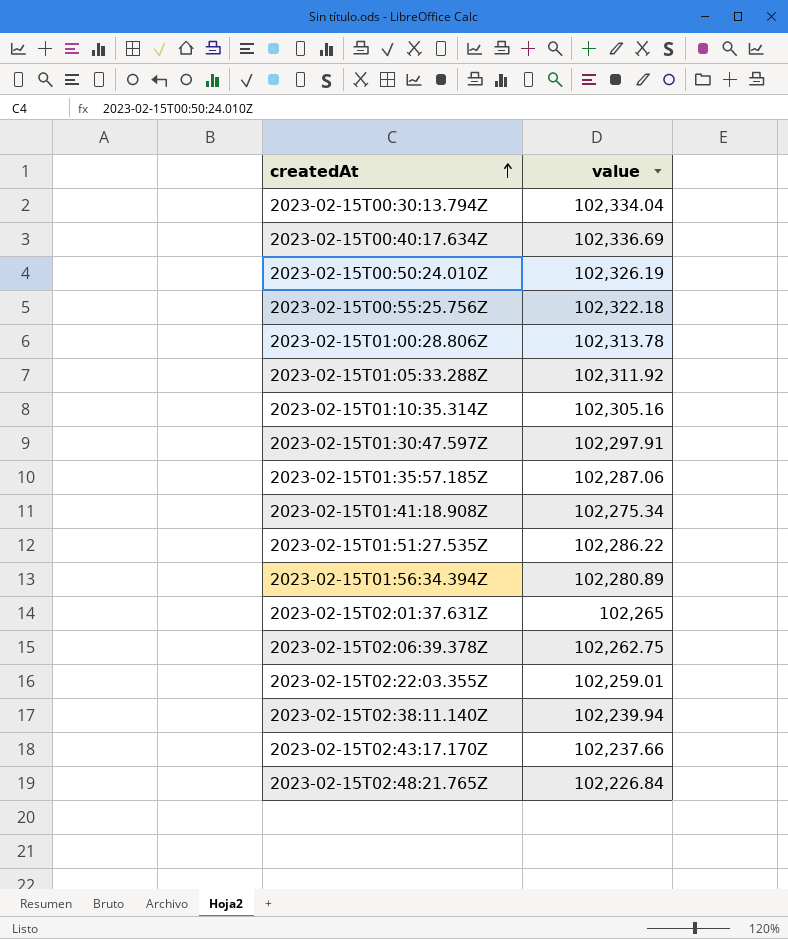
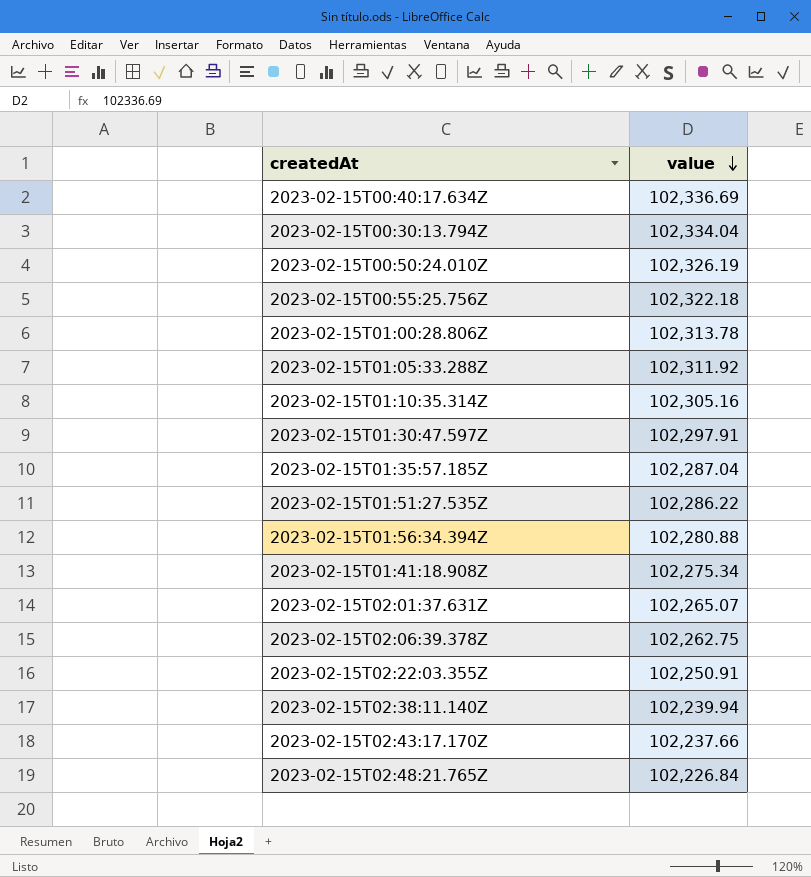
row order: createdAt ascending -> value descending
2023-02-15T01:35:57.185Z | value: 102,287.06 -> 102,287.04
2023-02-15T01:56:34.394Z | value: 102,280.89 -> 102,280.88
2023-02-15T02:01:37.631Z | value: 102,265 -> 102,265.07
2023-02-15T02:22:03.355Z | value: 102,259.01 -> 102,250.91

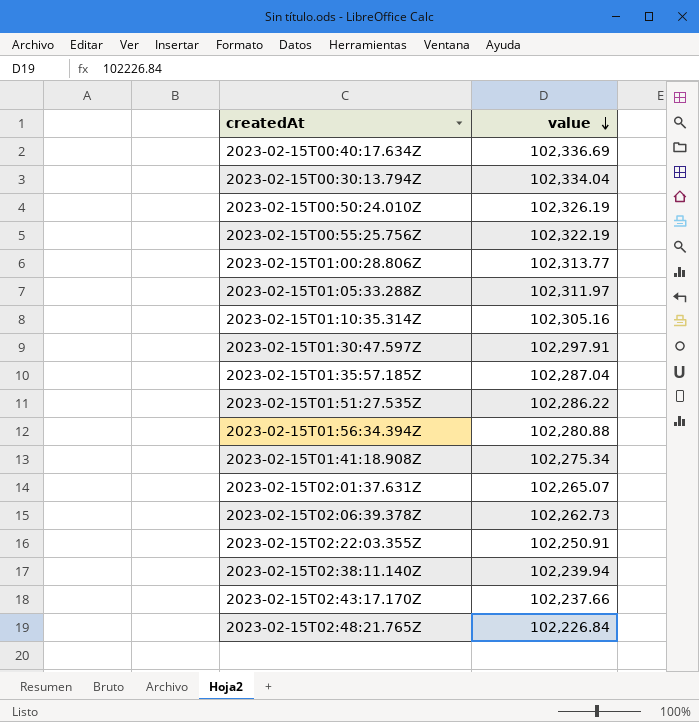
2023-02-15T00:55:25.756Z | value: 102,322.18 -> 102,322.19
2023-02-15T01:00:28.806Z | value: 102,313.78 -> 102,313.77
2023-02-15T01:05:33.288Z | value: 102,311.92 -> 102,311.97
2023-02-15T02:06:39.378Z | value: 102,262.75 -> 102,262.73

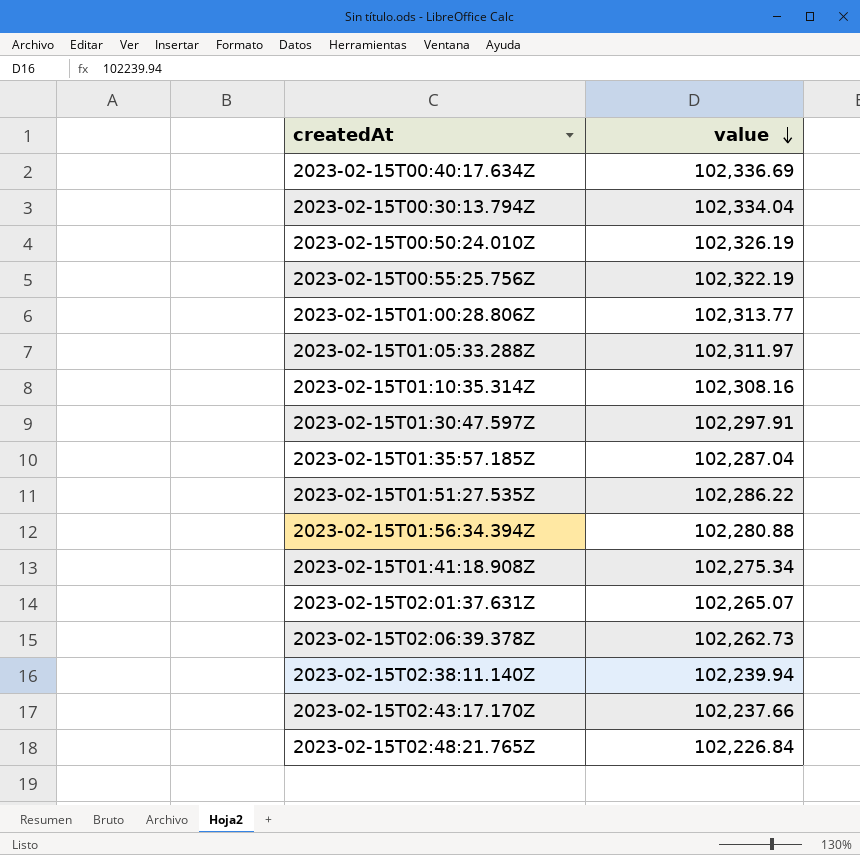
row 2023-02-15T02:22:03.355Z: 102,250.91 -> none
2023-02-15T01:10:35.314Z | value: 102,305.16 -> 102,308.16

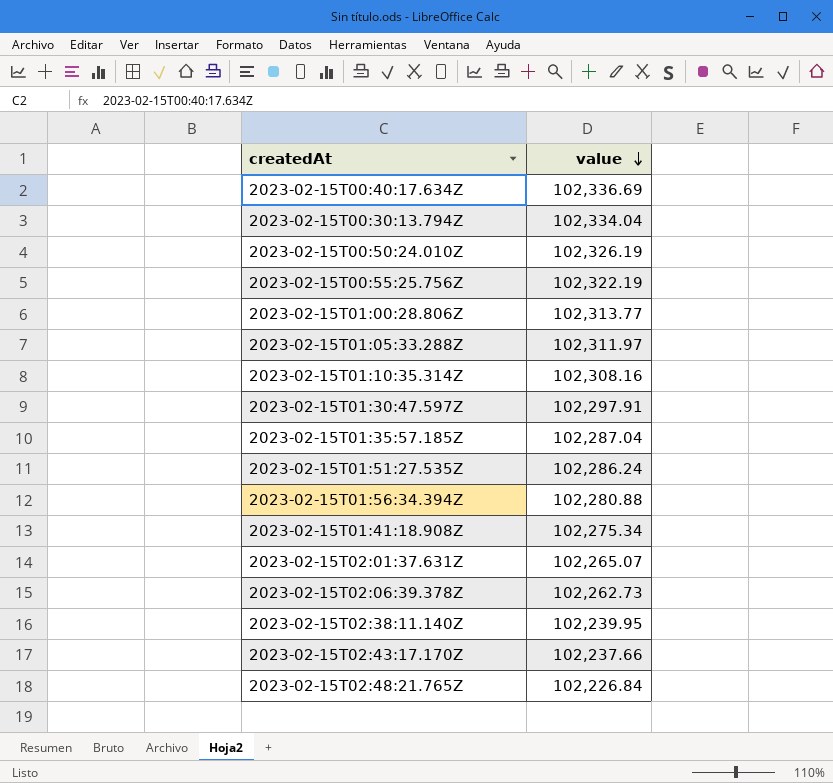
2023-02-15T01:51:27.535Z | value: 102,286.22 -> 102,286.24
2023-02-15T02:38:11.140Z | value: 102,239.94 -> 102,239.95

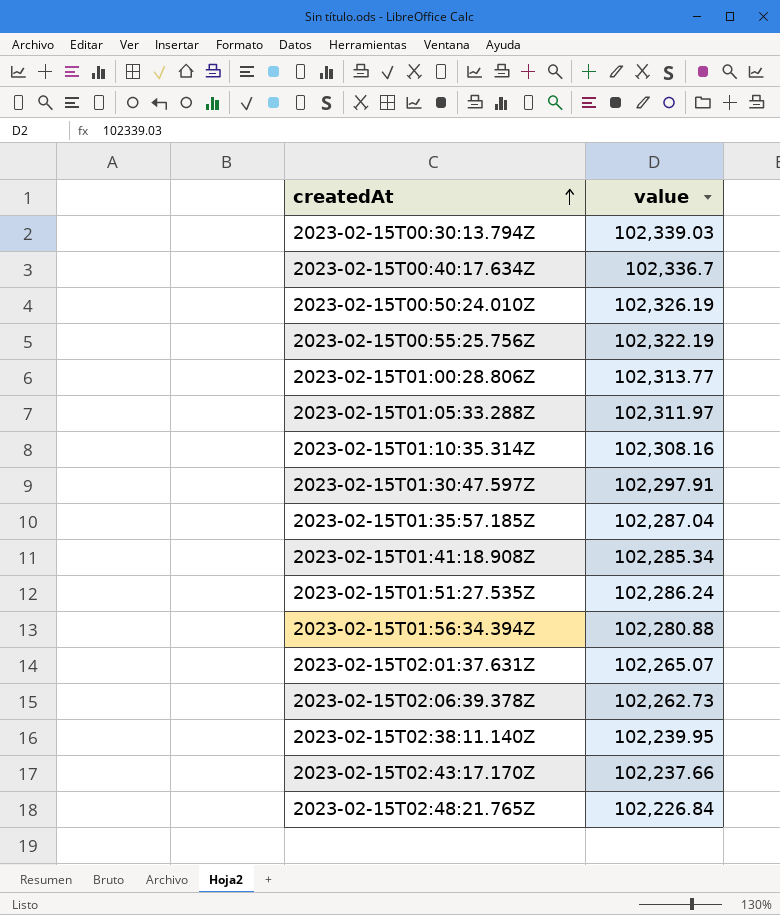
row order: value descending -> createdAt ascending
2023-02-15T00:30:13.794Z | value: 102,334.04 -> 102,339.03
2023-02-15T00:40:17.634Z | value: 102,336.69 -> 102,336.7
2023-02-15T01:41:18.908Z | value: 102,275.34 -> 102,285.34

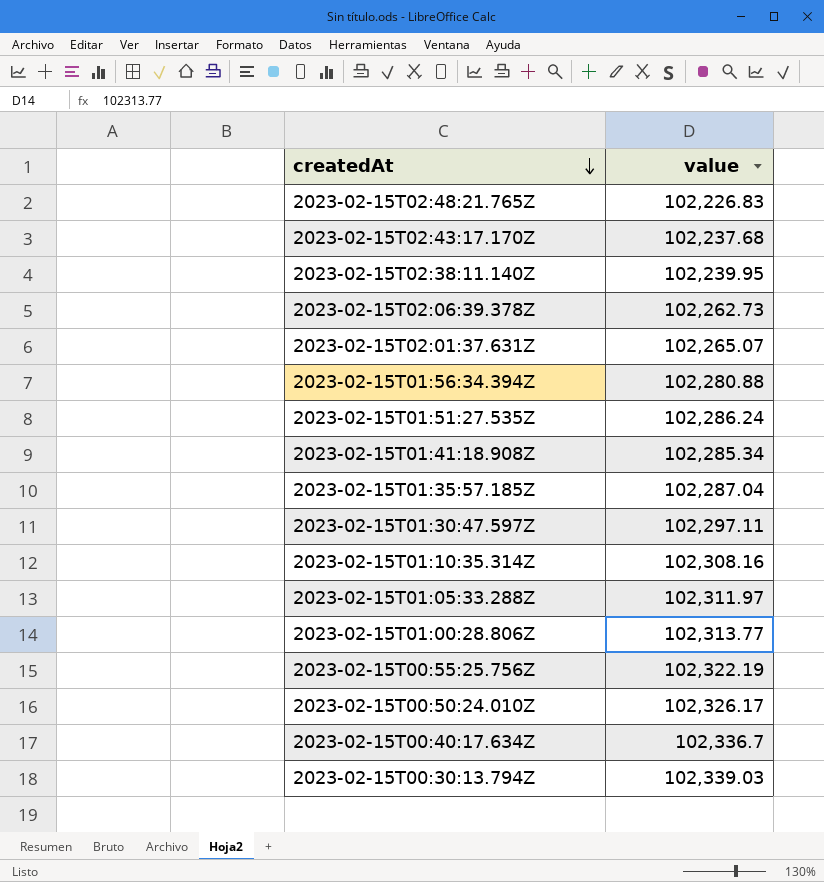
row order: createdAt ascending -> createdAt descending
2023-02-15T02:48:21.765Z | value: 102,226.84 -> 102,226.83
2023-02-15T02:43:17.170Z | value: 102,237.66 -> 102,237.68
2023-02-15T01:30:47.597Z | value: 102,297.91 -> 102,297.11
2023-02-15T00:50:24.010Z | value: 102,326.19 -> 102,326.17

